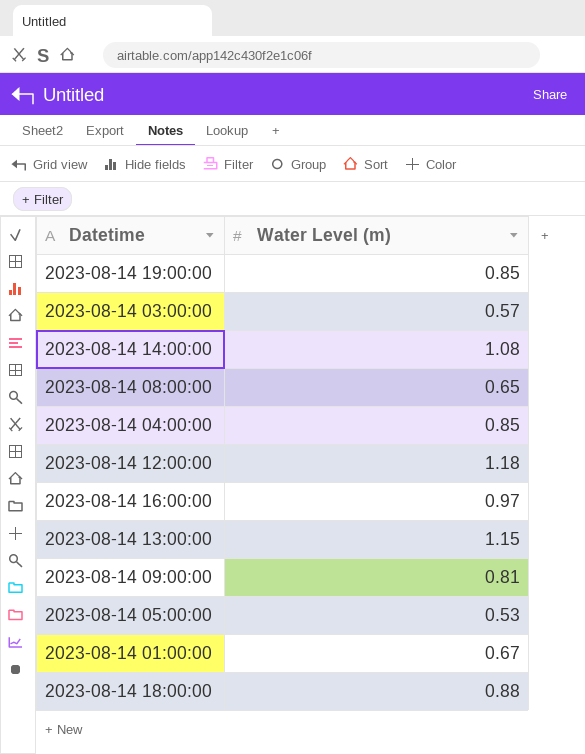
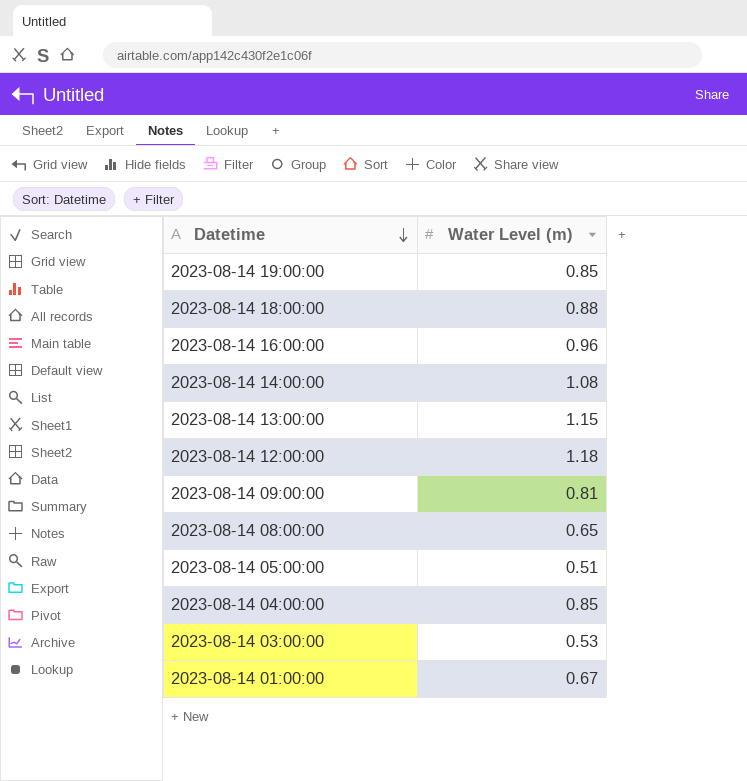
row order: none -> Datetime descending
2023-08-14 16:00:00 | Water Level (m): 0.97 -> 0.96
2023-08-14 05:00:00 | Water Level (m): 0.53 -> 0.51
2023-08-14 03:00:00 | Water Level (m): 0.57 -> 0.53

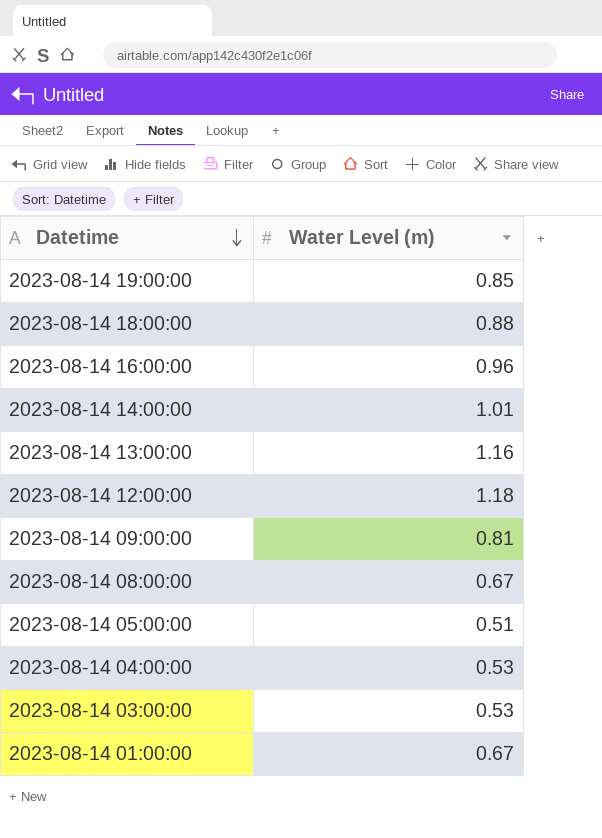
2023-08-14 14:00:00 | Water Level (m): 1.08 -> 1.01
2023-08-14 13:00:00 | Water Level (m): 1.15 -> 1.16
2023-08-14 08:00:00 | Water Level (m): 0.65 -> 0.67
2023-08-14 04:00:00 | Water Level (m): 0.85 -> 0.53

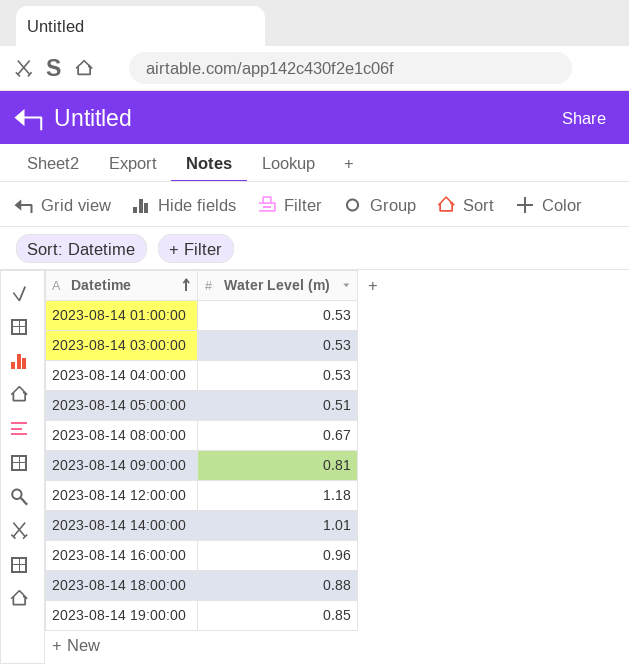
row order: Datetime descending -> Datetime ascending
row 2023-08-14 13:00:00: 1.16 -> none
2023-08-14 01:00:00 | Water Level (m): 0.67 -> 0.53

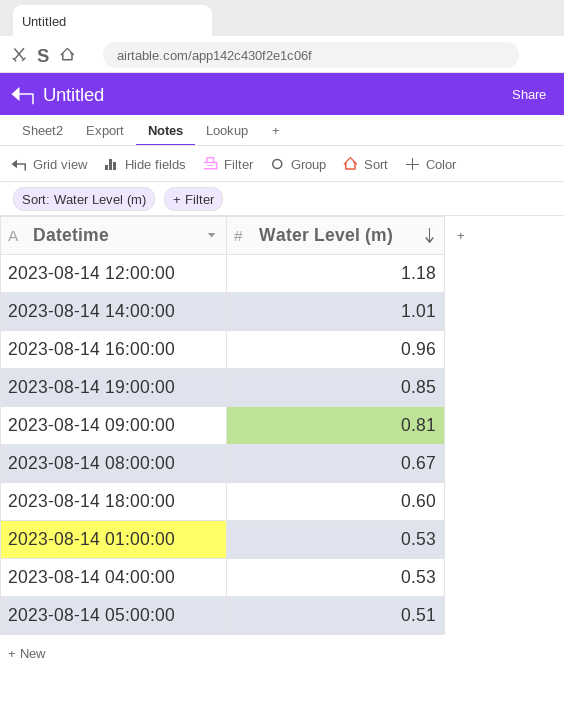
row order: Datetime ascending -> Water Level (m) descending
row 2023-08-14 03:00:00: 0.53 -> none
2023-08-14 18:00:00 | Water Level (m): 0.88 -> 0.60

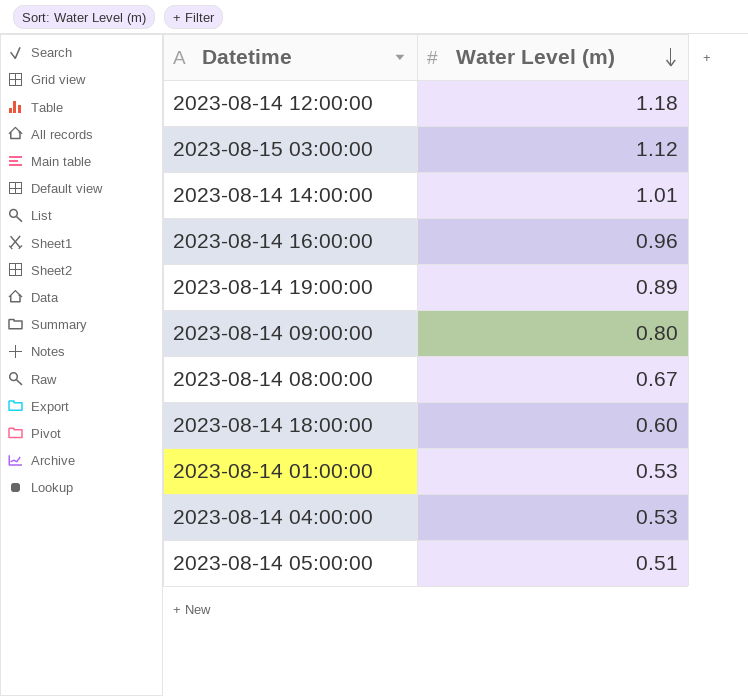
row 2023-08-15 03:00:00: none -> 1.12
2023-08-14 19:00:00 | Water Level (m): 0.85 -> 0.89
2023-08-14 09:00:00 | Water Level (m): 0.81 -> 0.80

